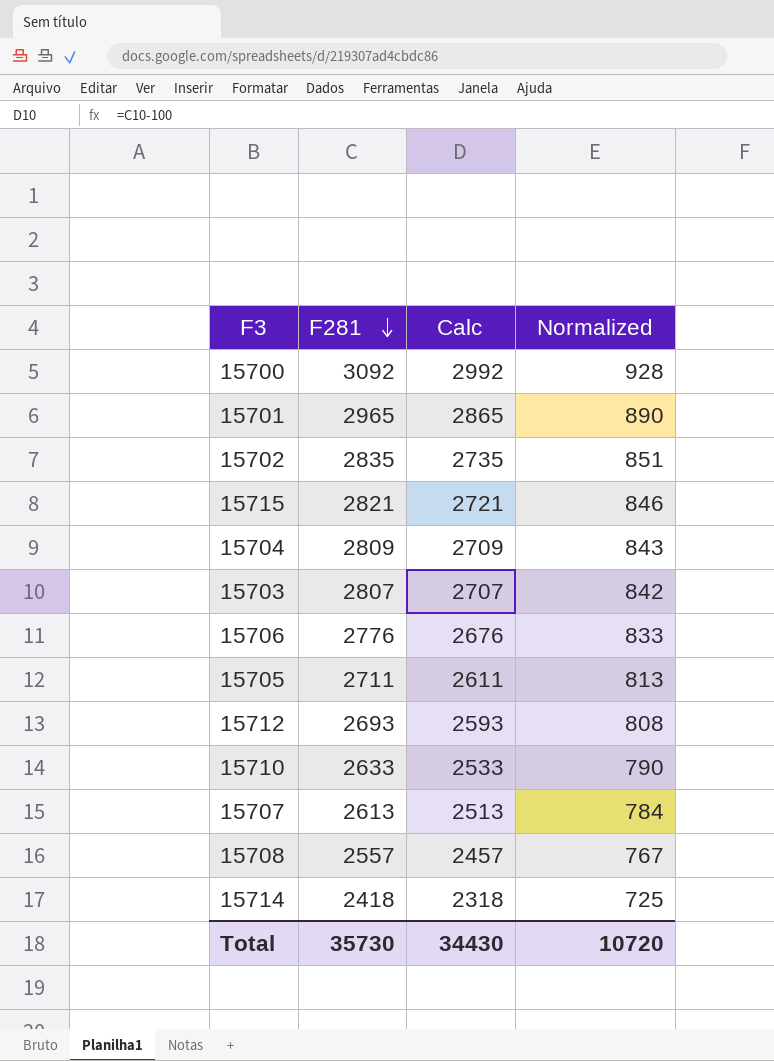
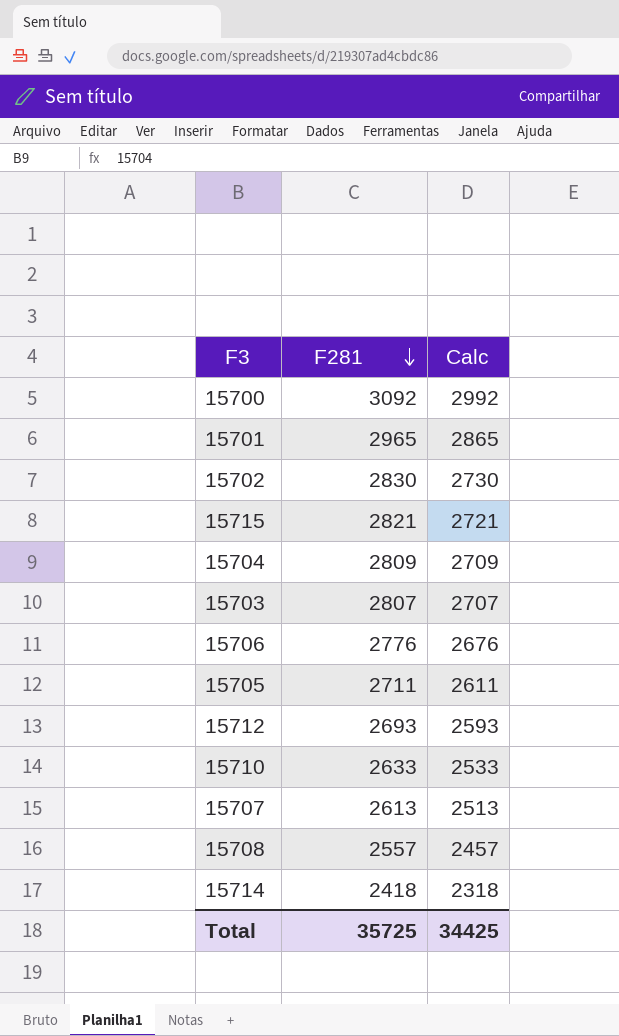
column Normalized | formula: [F281] * 0.3 -> none
15702 | F281: 2835 -> 2830
15702 | Calc: 2735 -> 2730
Total | F281: 35730 -> 35725
Total | Calc: 34430 -> 34425

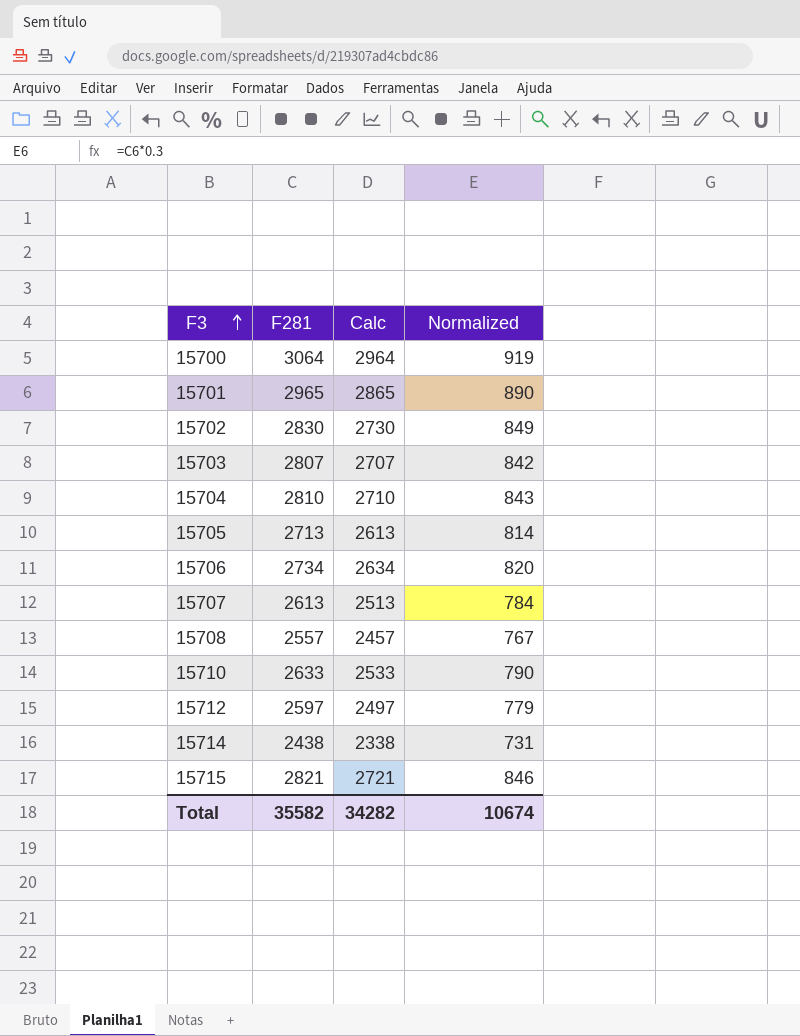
row order: F281 descending -> F3 ascending
column Normalized | formula: none -> [F281] * 0.3
15700 | F281: 3092 -> 3064
15700 | Calc: 2992 -> 2964
15704 | F281: 2809 -> 2810
15704 | Calc: 2709 -> 2710
15705 | F281: 2711 -> 2713
15705 | Calc: 2611 -> 2613
15706 | F281: 2776 -> 2734
15706 | Calc: 2676 -> 2634
15712 | F281: 2693 -> 2597
15712 | Calc: 2593 -> 2497
15714 | F281: 2418 -> 2438
15714 | Calc: 2318 -> 2338
Total | F281: 35725 -> 35582
Total | Calc: 34425 -> 34282

